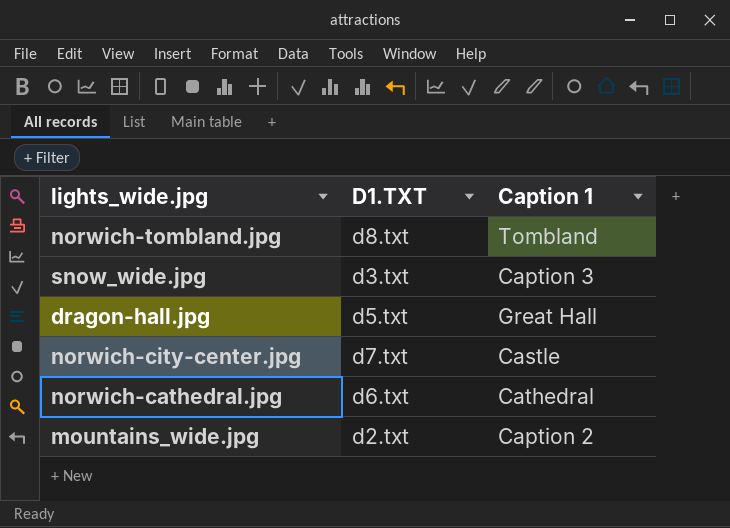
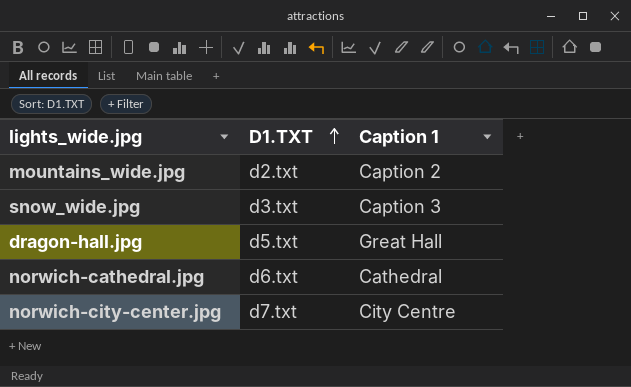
row order: none -> D1.TXT ascending
row norwich-tombland.jpg: d8.txt | Tombland -> none
norwich-city-center.jpg | Caption 1: Castle -> City Centre

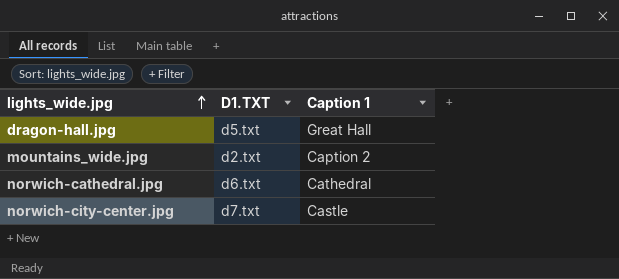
row order: D1.TXT ascending -> lights_wide.jpg ascending
row snow_wide.jpg: d3.txt | Caption 3 -> none
norwich-city-center.jpg | Caption 1: City Centre -> Castle

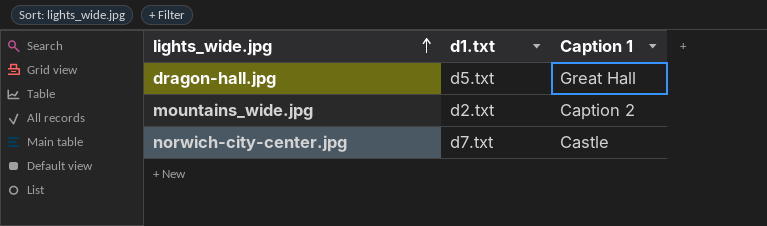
column name: D1.TXT -> d1.txt
row norwich-cathedral.jpg: d6.txt | Cathedral -> none

